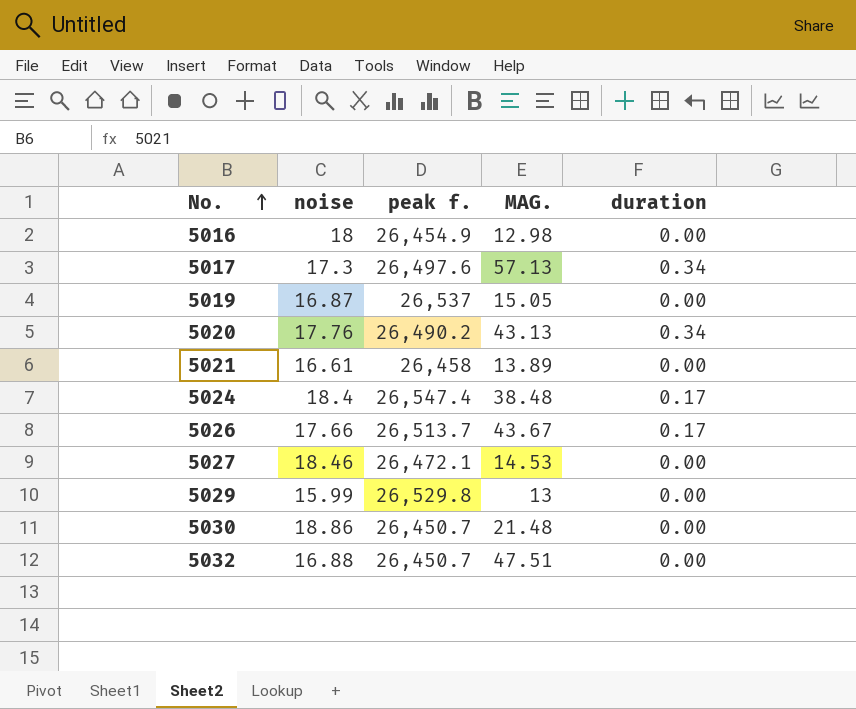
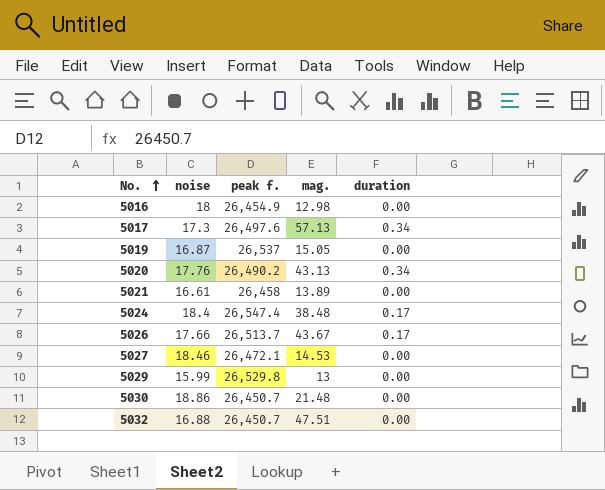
column name: MAG. -> mag.

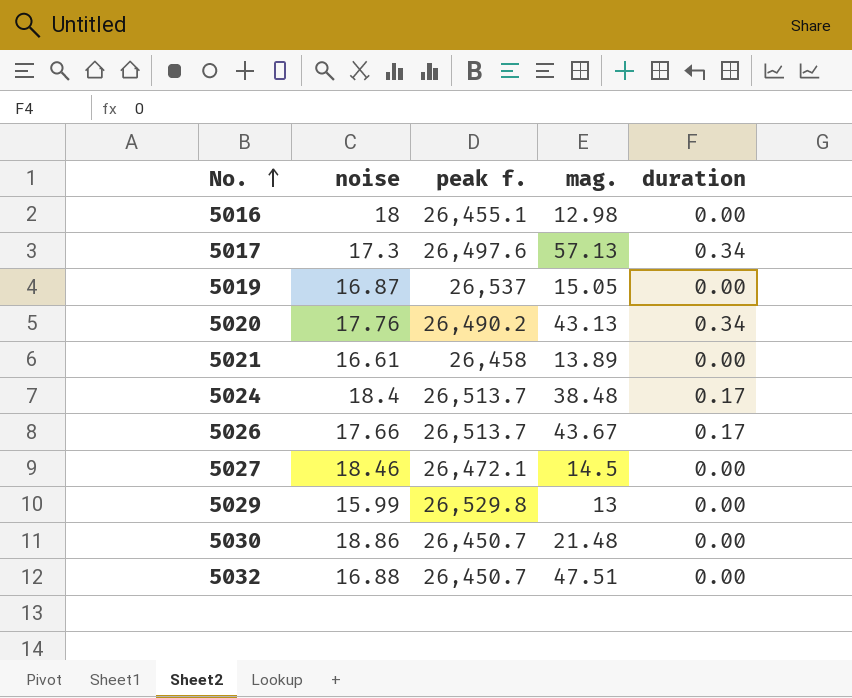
5016 | peak f.: 26,454.9 -> 26,455.1
5024 | peak f.: 26,547.4 -> 26,513.7
5027 | mag.: 14.53 -> 14.5

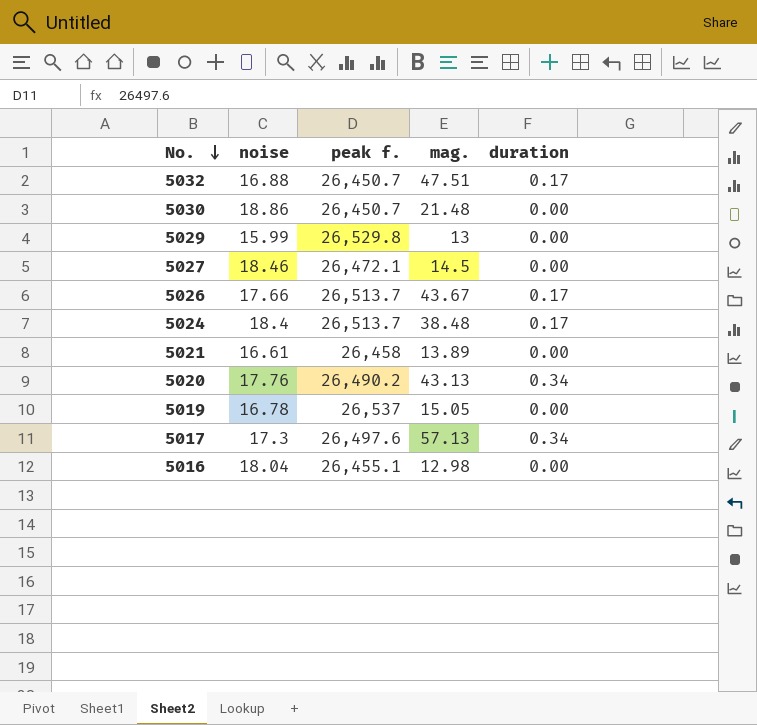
row order: No. ascending -> No. descending
5032 | duration: 0.00 -> 0.17
5019 | noise: 16.87 -> 16.78
5016 | noise: 18 -> 18.04

